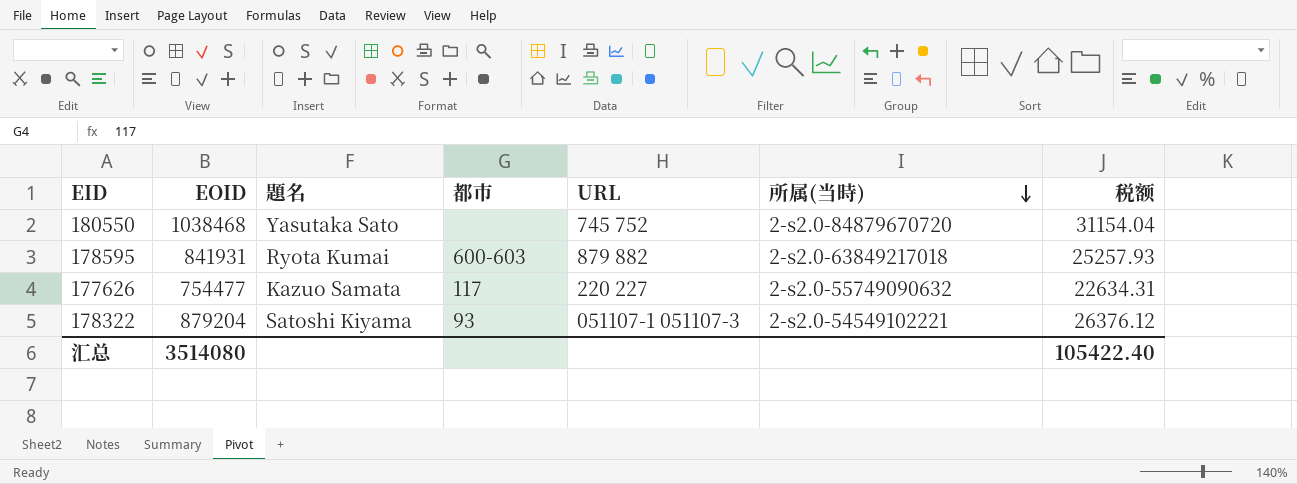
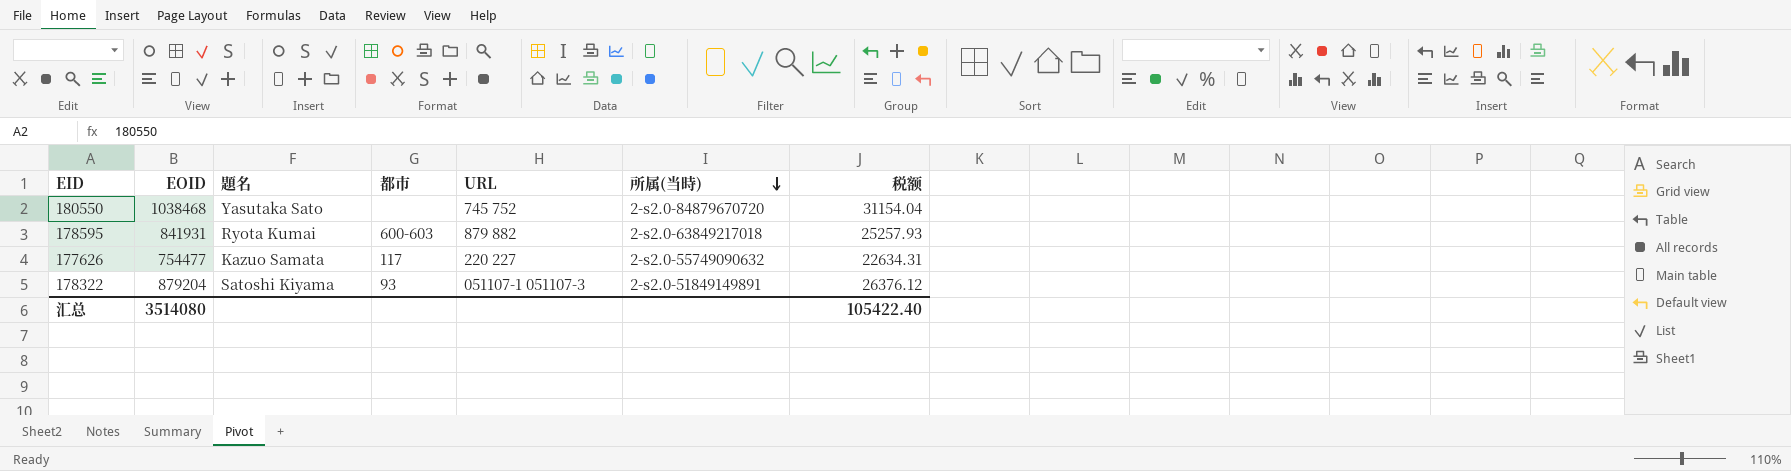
178322 | 所属(当時): 2-s2.0-54549102221 -> 2-s2.0-51849149891

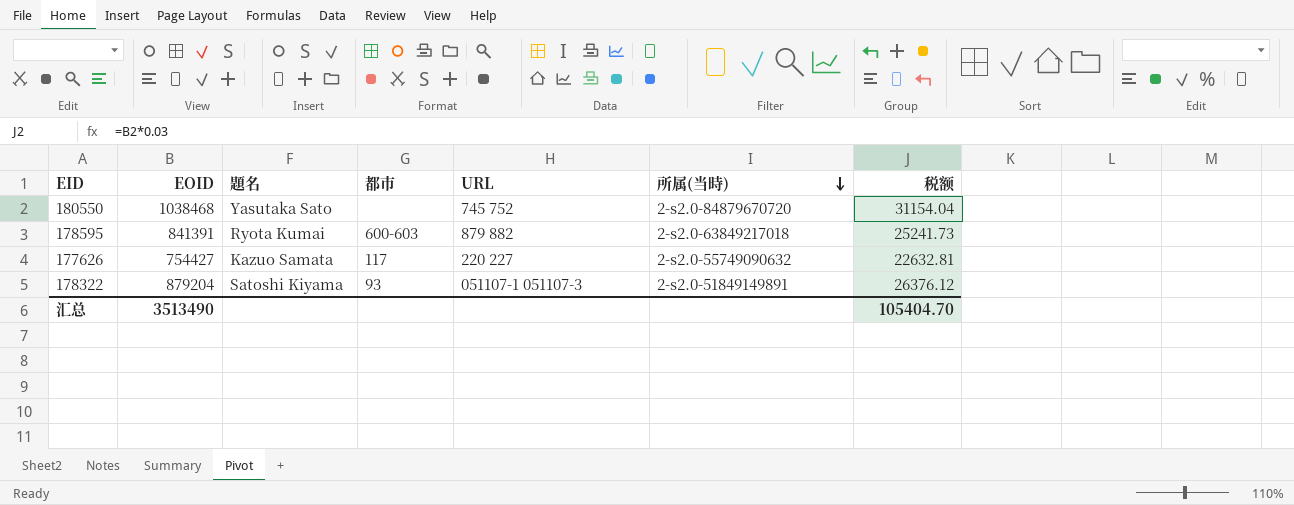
178595 | EOID: 841931 -> 841391
178595 | 税额: 25257.93 -> 25241.73
177626 | EOID: 754477 -> 754427
177626 | 税额: 22634.31 -> 22632.81
汇总 | EOID: 3514080 -> 3513490
汇总 | 税额: 105422.40 -> 105404.70

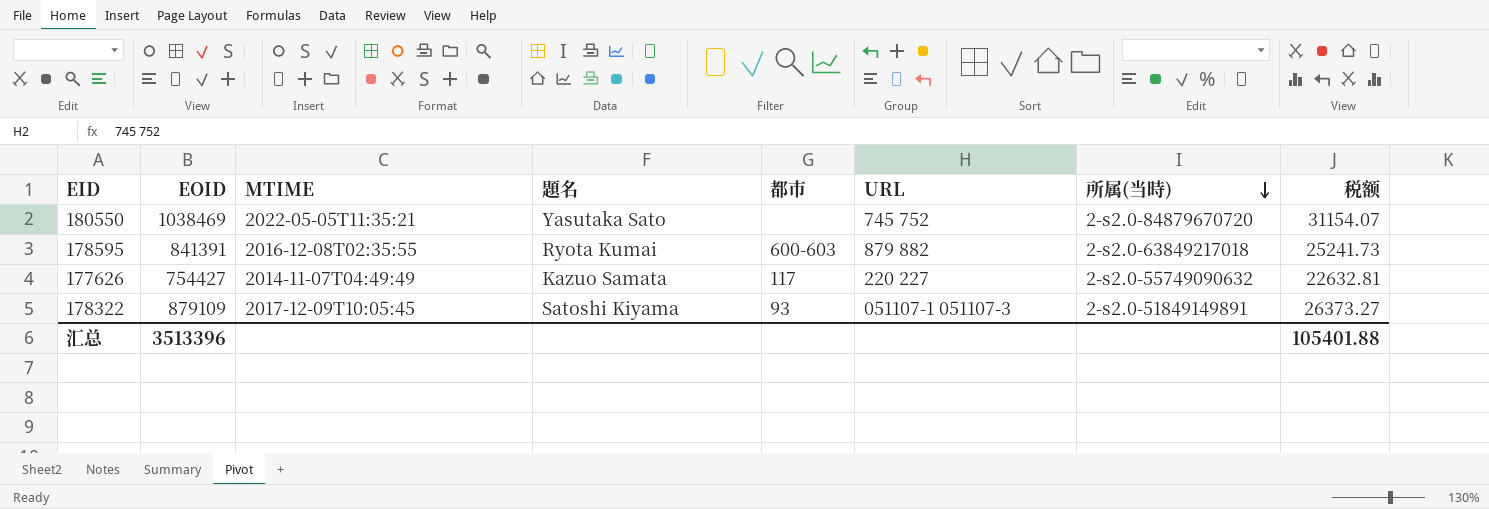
column MTIME | position: none -> 3
180550 | EOID: 1038468 -> 1038469
180550 | 税额: 31154.04 -> 31154.07
178322 | EOID: 879204 -> 879109
178322 | 税额: 26376.12 -> 26373.27
汇总 | EOID: 3513490 -> 3513396
汇总 | 税额: 105404.70 -> 105401.88

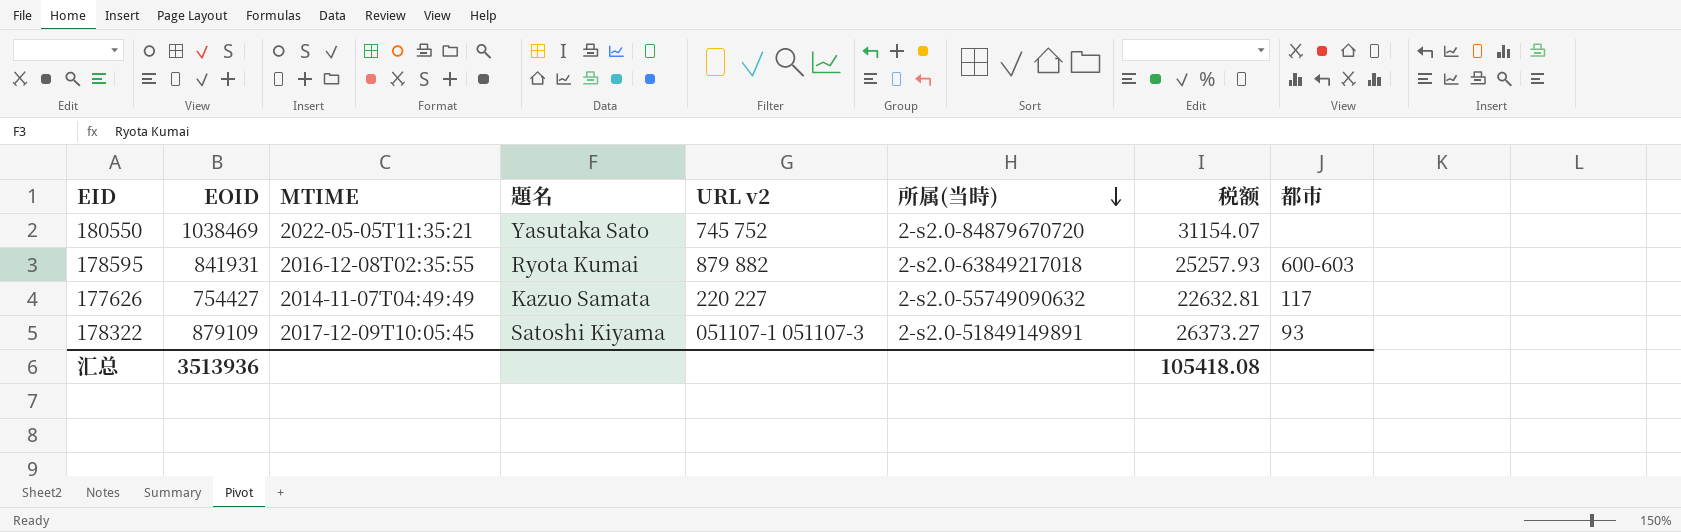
column name: URL -> URL v2
column 都市 | position: 5 -> 8
178595 | EOID: 841391 -> 841931
178595 | 税额: 25241.73 -> 25257.93
汇总 | EOID: 3513396 -> 3513936
汇总 | 税额: 105401.88 -> 105418.08

